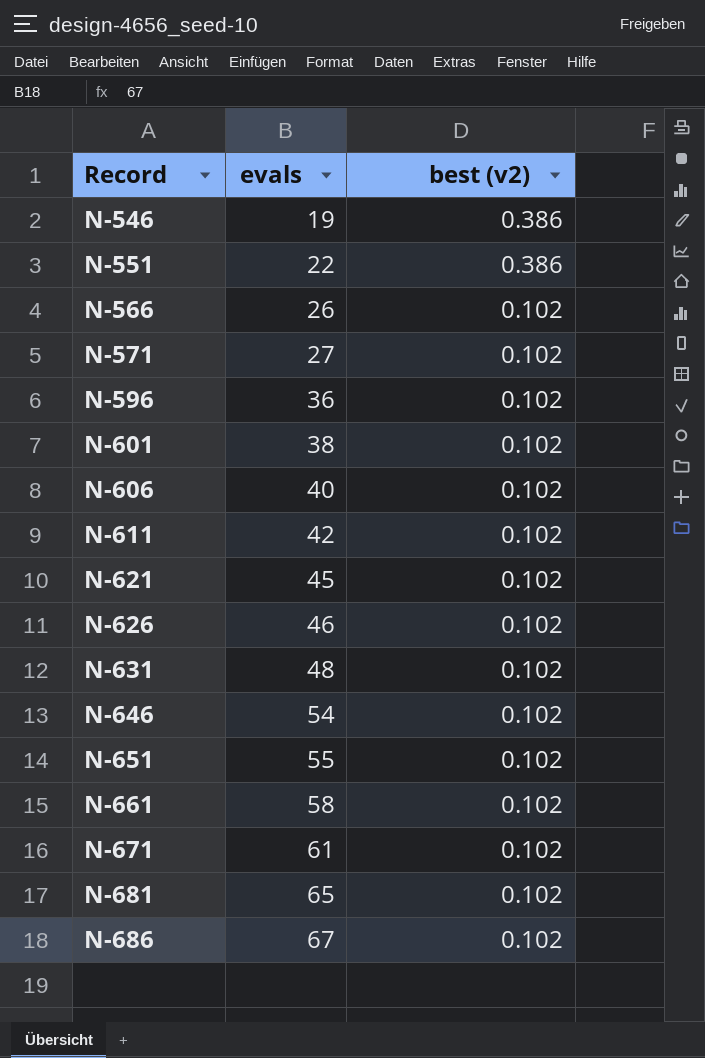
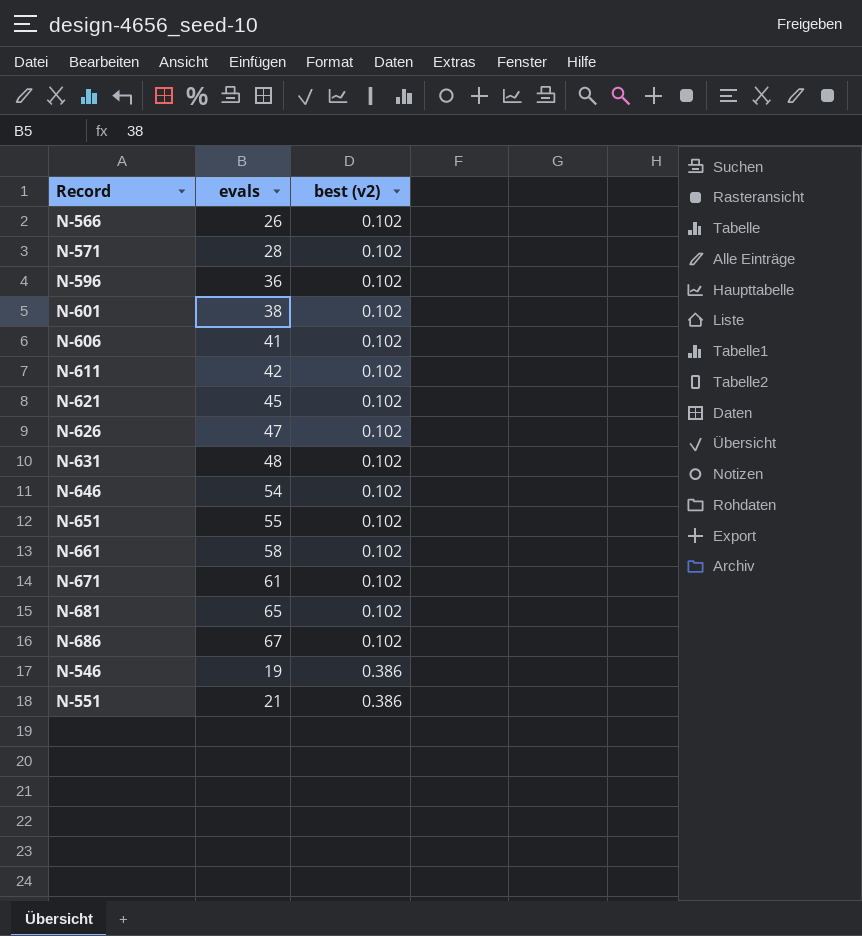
row order: Record ascending -> best (v2) ascending
N-571 | evals: 27 -> 28
N-606 | evals: 40 -> 41
N-626 | evals: 46 -> 47
N-551 | evals: 22 -> 21

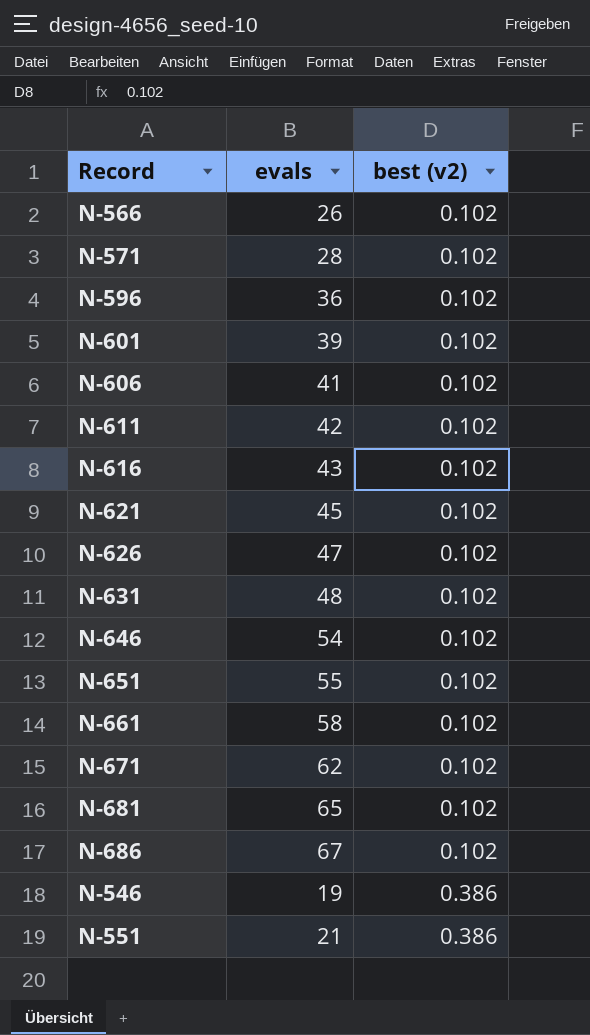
N-601 | evals: 38 -> 39
row N-616: none -> 43 | 0.102
N-671 | evals: 61 -> 62

